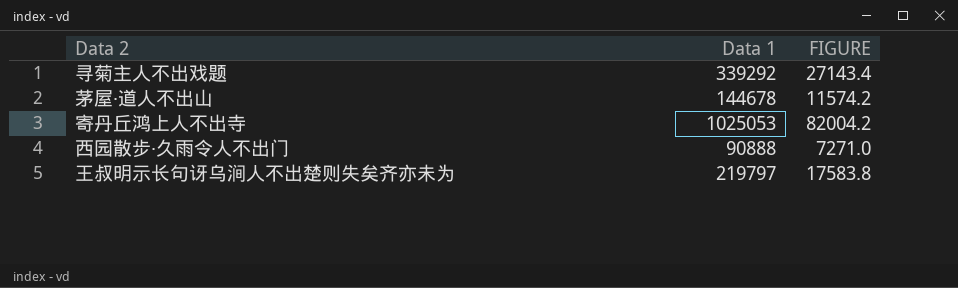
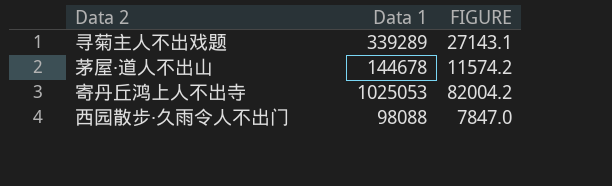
row 王叔明示长句讶乌涧人不出楚则失矣齐亦未为: 219797 | 17583.8 -> none
寻菊主人不出戏题 | Data 1: 339292 -> 339289
寻菊主人不出戏题 | FIGURE: 27143.4 -> 27143.1
西园散步·久雨令人不出门 | Data 1: 90888 -> 98088
西园散步·久雨令人不出门 | FIGURE: 7271.0 -> 7847.0

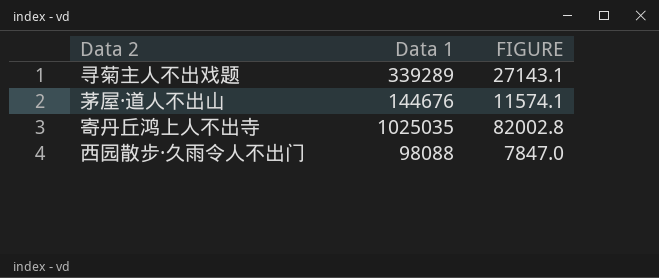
茅屋·道人不出山 | Data 1: 144678 -> 144676
茅屋·道人不出山 | FIGURE: 11574.2 -> 11574.1
寄丹丘鸿上人不出寺 | Data 1: 1025053 -> 1025035
寄丹丘鸿上人不出寺 | FIGURE: 82004.2 -> 82002.8

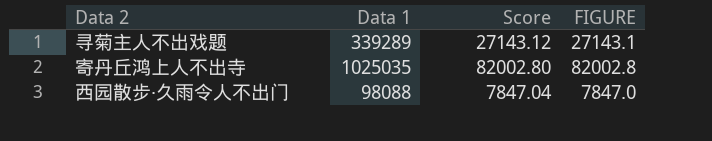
column Score | formula: none -> [Data 1] * 0.08
row 茅屋·道人不出山: 144676 | 11574.1 -> none

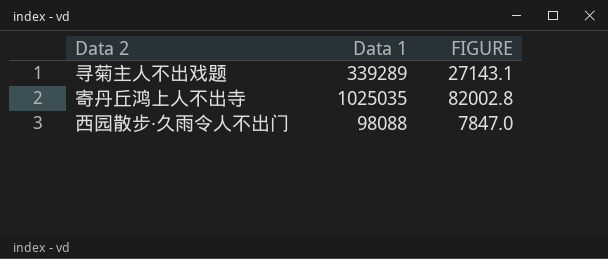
column Score | formula: [Data 1] * 0.08 -> none

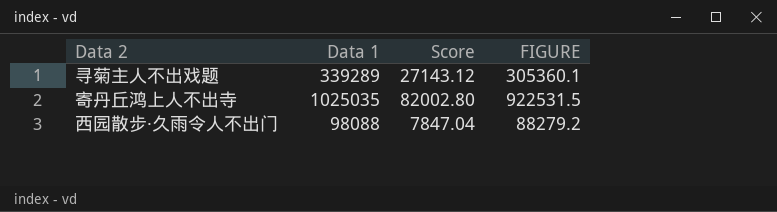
column Score | formula: none -> [Data 1] * 0.08
column FIGURE | formula: [Data 1] * 0.08 -> [Data 1] * 0.9

